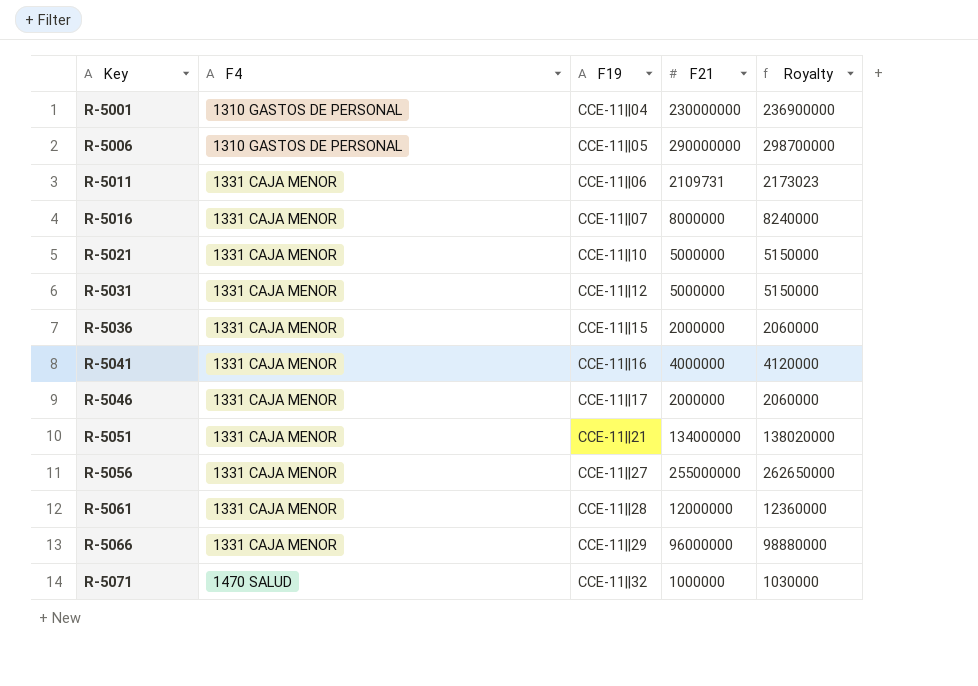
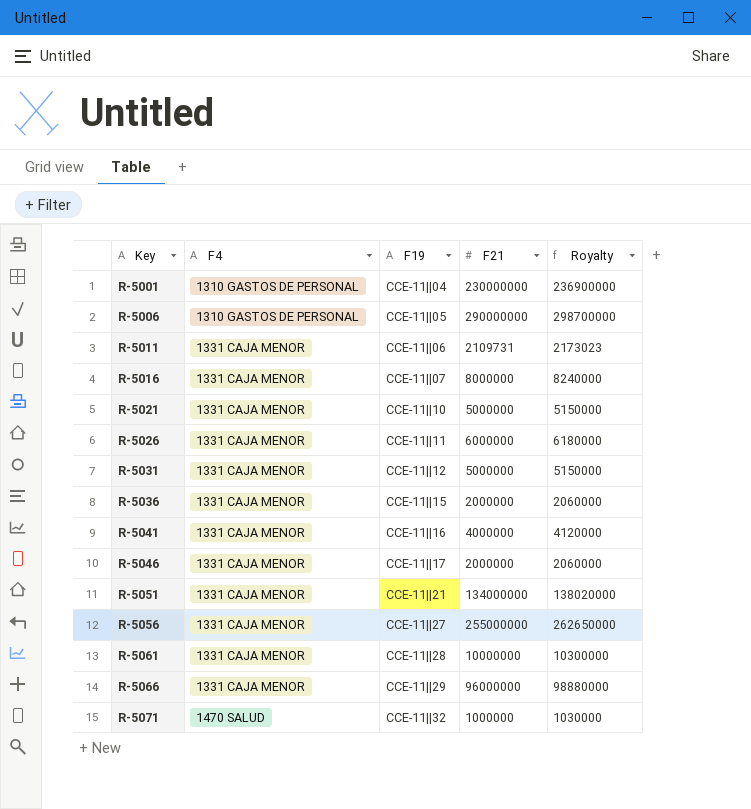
row R-5026: none -> 1331 CAJA MENOR | CCE-11||11 | 6000000 | 6180000
R-5061 | F21: 12000000 -> 10000000
R-5061 | Royalty: 12360000 -> 10300000

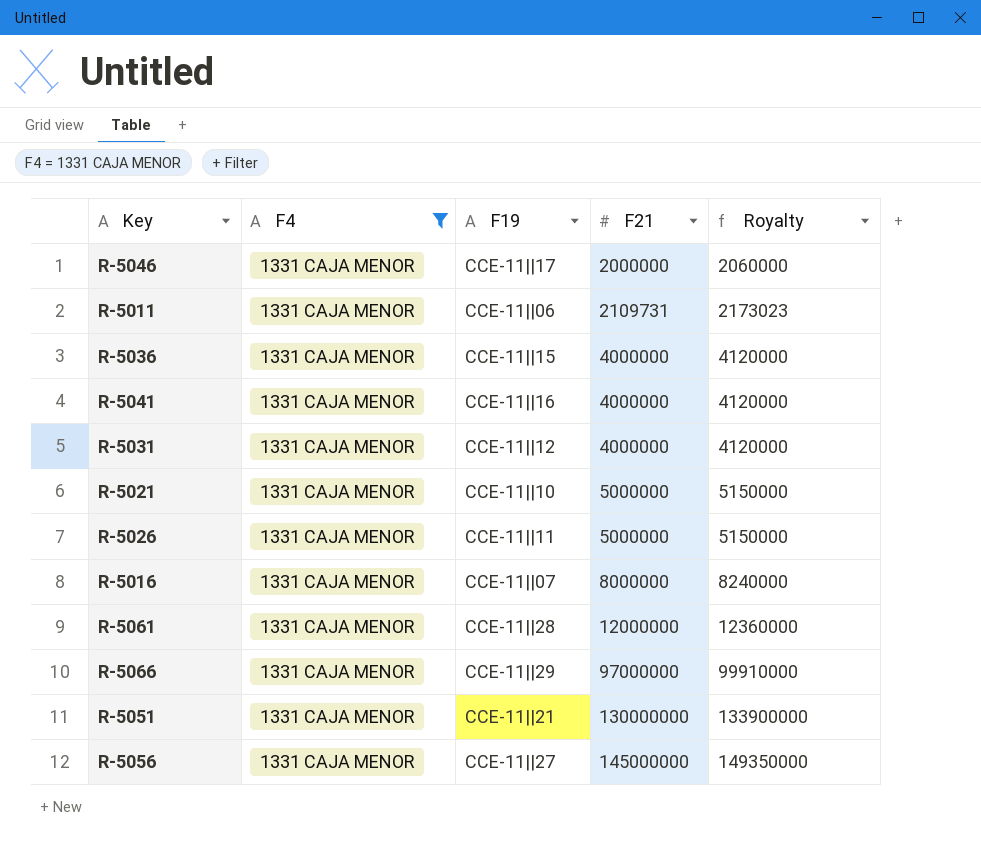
filter: none -> F4 = 1331 CAJA MENOR
row order: Key ascending -> F21 ascending
R-5036 | F21: 2000000 -> 4000000
R-5036 | Royalty: 2060000 -> 4120000
R-5031 | F21: 5000000 -> 4000000
R-5031 | Royalty: 5150000 -> 4120000
R-5026 | F21: 6000000 -> 5000000
R-5026 | Royalty: 6180000 -> 5150000
R-5061 | F21: 10000000 -> 12000000
R-5061 | Royalty: 10300000 -> 12360000
R-5066 | F21: 96000000 -> 97000000
R-5066 | Royalty: 98880000 -> 99910000
R-5051 | F21: 134000000 -> 130000000
R-5051 | Royalty: 138020000 -> 133900000
R-5056 | F21: 255000000 -> 145000000
R-5056 | Royalty: 262650000 -> 149350000

